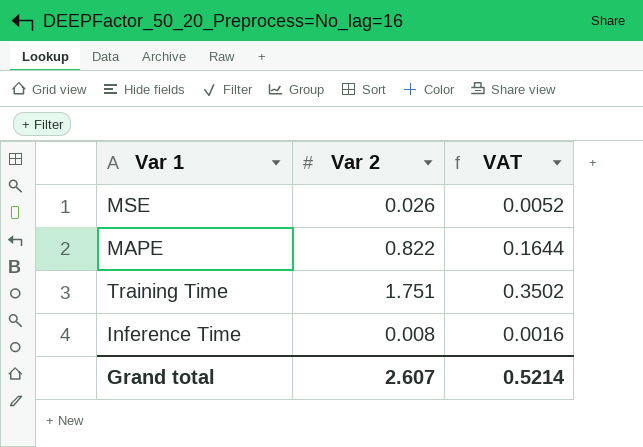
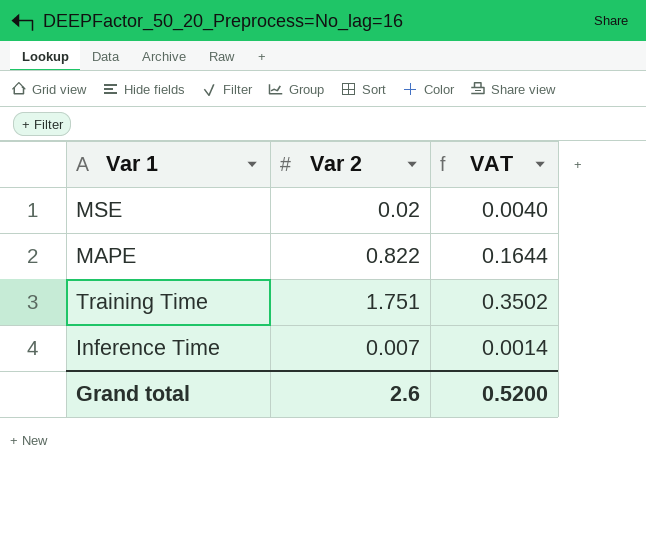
MSE | Var 2: 0.026 -> 0.02
MSE | VAT: 0.0052 -> 0.0040
Inference Time | Var 2: 0.008 -> 0.007
Inference Time | VAT: 0.0016 -> 0.0014
Grand total | Var 2: 2.607 -> 2.6
Grand total | VAT: 0.5214 -> 0.5200

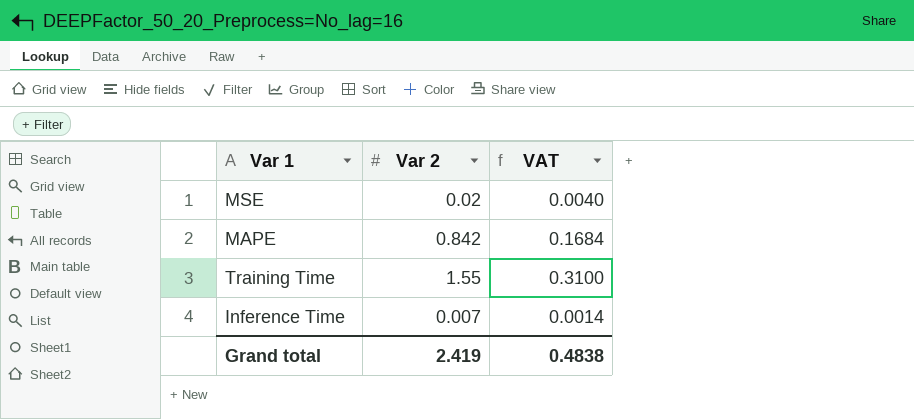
MAPE | Var 2: 0.822 -> 0.842
MAPE | VAT: 0.1644 -> 0.1684
Training Time | Var 2: 1.751 -> 1.55
Training Time | VAT: 0.3502 -> 0.3100
Grand total | Var 2: 2.6 -> 2.419
Grand total | VAT: 0.5200 -> 0.4838

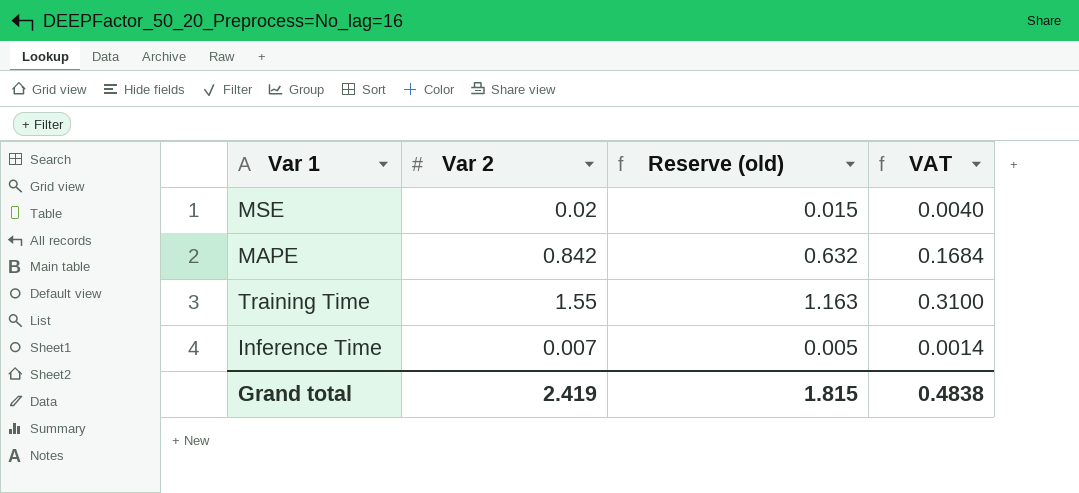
column Reserve (old) | formula: none -> [Var 2] * 0.75

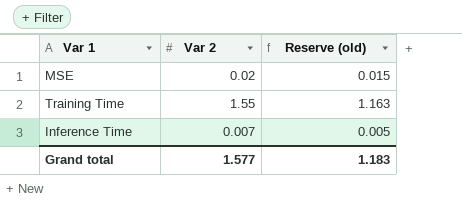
column VAT | formula: [Var 2] * 0.2 -> none
row MAPE: 0.842 | 0.632 | 0.1684 -> none
Grand total | Var 2: 2.419 -> 1.577
Grand total | Reserve (old): 1.815 -> 1.183

